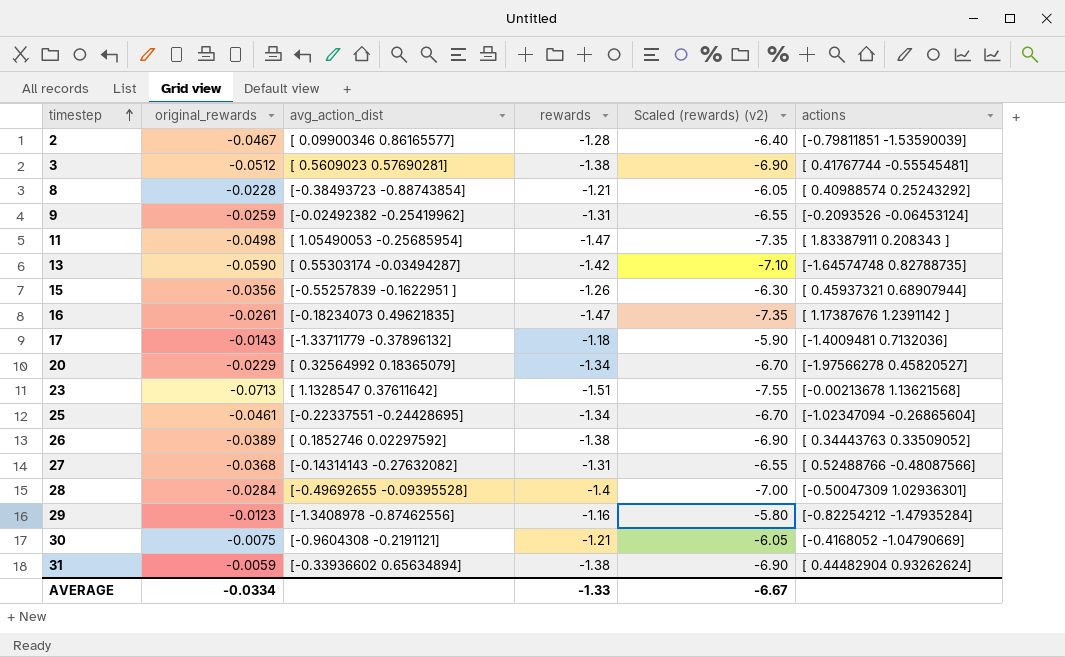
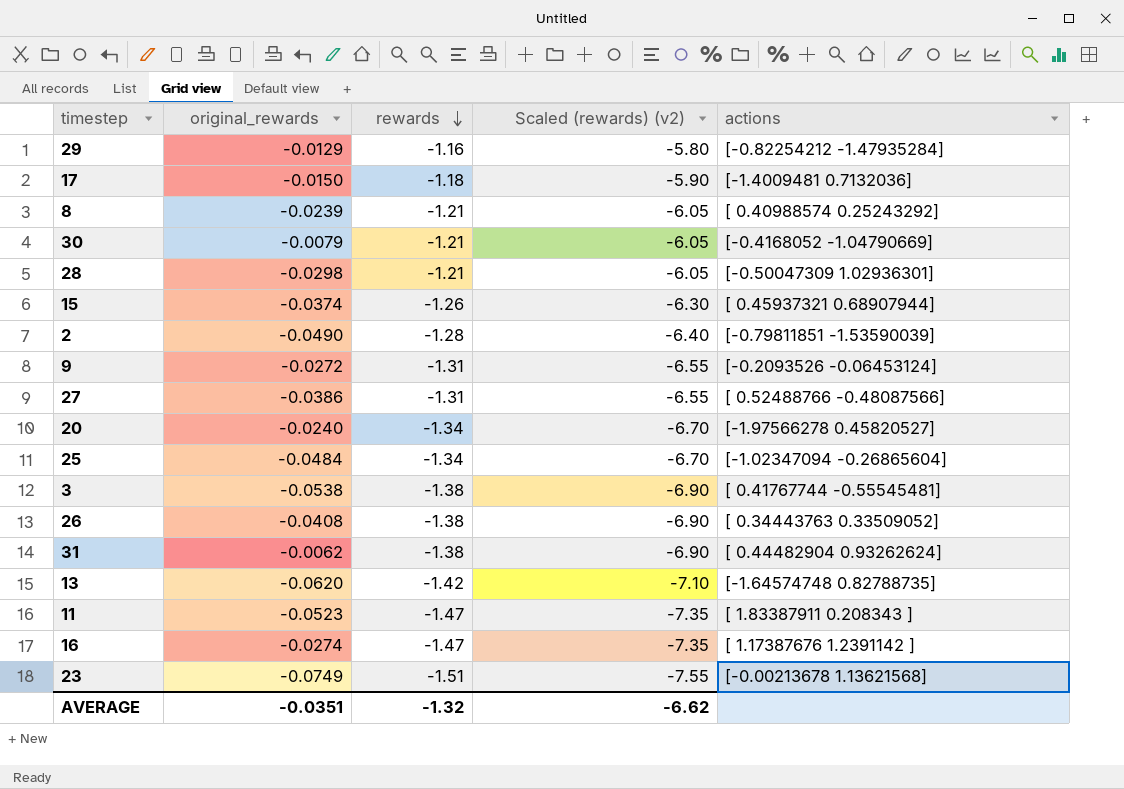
row order: timestep ascending -> rewards descending
column avg_action_dist | position: 3 -> none
29 | original_rewards: -0.0123 -> -0.0129
17 | original_rewards: -0.0143 -> -0.0150
8 | original_rewards: -0.0228 -> -0.0239
30 | original_rewards: -0.0075 -> -0.0079
28 | original_rewards: -0.0284 -> -0.0298
28 | rewards: -1.4 -> -1.21
28 | Scaled (rewards) (v2): -7.00 -> -6.05
15 | original_rewards: -0.0356 -> -0.0374
2 | original_rewards: -0.0467 -> -0.0490
9 | original_rewards: -0.0259 -> -0.0272
27 | original_rewards: -0.0368 -> -0.0386
20 | original_rewards: -0.0229 -> -0.0240
25 | original_rewards: -0.0461 -> -0.0484
3 | original_rewards: -0.0512 -> -0.0538
26 | original_rewards: -0.0389 -> -0.0408
31 | original_rewards: -0.0059 -> -0.0062
13 | original_rewards: -0.0590 -> -0.0620
11 | original_rewards: -0.0498 -> -0.0523
16 | original_rewards: -0.0261 -> -0.0274
23 | original_rewards: -0.0713 -> -0.0749
AVERAGE | original_rewards: -0.0334 -> -0.0351
AVERAGE | rewards: -1.33 -> -1.32
AVERAGE | Scaled (rewards) (v2): -6.67 -> -6.62

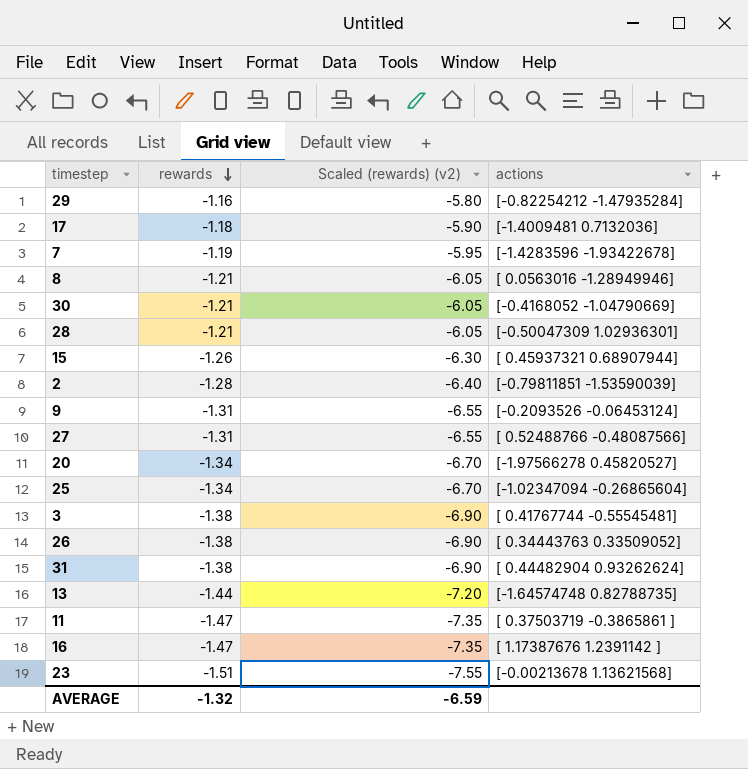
column original_rewards | position: 2 -> none
row 7: none -> -1.19 | -5.95 | [-1.4283596 -1.93422678]
8 | actions: [ 0.40988574 0.25243292] -> [ 0.0563016 -1.28949946]
13 | rewards: -1.42 -> -1.44
13 | Scaled (rewards) (v2): -7.10 -> -7.20
11 | actions: [ 1.83387911 0.208343 ] -> [ 0.37503719 -0.3865861 ]
AVERAGE | Scaled (rewards) (v2): -6.62 -> -6.59

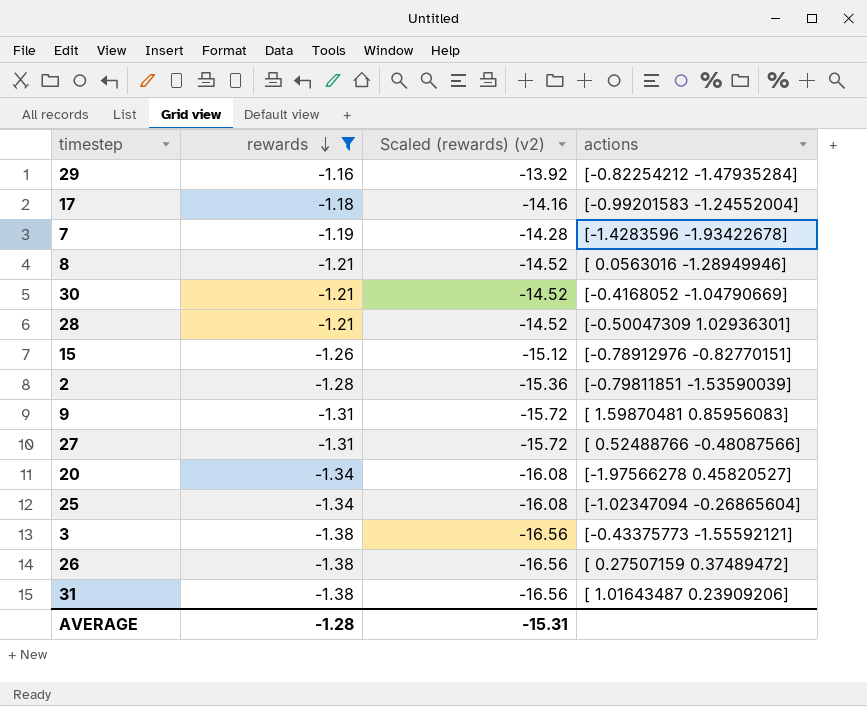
filter: none -> rewards >= -1.38
column Scaled (rewards) (v2) | formula: [rewards] * 5 -> [rewards] * 12
17 | actions: [-1.4009481 0.7132036] -> [-0.99201583 -1.24552004]
15 | actions: [ 0.45937321 0.68907944] -> [-0.78912976 -0.82770151]
9 | actions: [-0.2093526 -0.06453124] -> [ 1.59870481 0.85956083]
3 | actions: [ 0.41767744 -0.55545481] -> [-0.43375773 -1.55592121]
26 | actions: [ 0.34443763 0.33509052] -> [ 0.27507159 0.37489472]
31 | actions: [ 0.44482904 0.93262624] -> [ 1.01643487 0.23909206]
AVERAGE | rewards: -1.32 -> -1.28
AVERAGE | Scaled (rewards) (v2): -6.59 -> -15.31

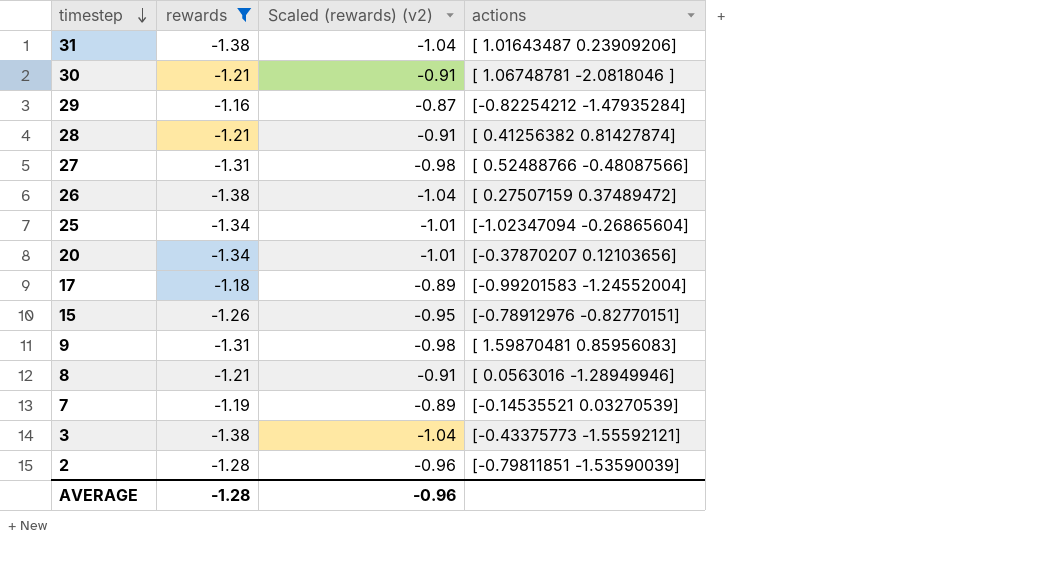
row order: rewards descending -> timestep descending
column Scaled (rewards) (v2) | formula: [rewards] * 12 -> [rewards] * 0.75
30 | actions: [-0.4168052 -1.04790669] -> [ 1.06748781 -2.0818046 ]
28 | actions: [-0.50047309 1.02936301] -> [ 0.41256382 0.81427874]
20 | actions: [-1.97566278 0.45820527] -> [-0.37870207 0.12103656]
7 | actions: [-1.4283596 -1.93422678] -> [-0.14535521 0.03270539]
AVERAGE | Scaled (rewards) (v2): -15.31 -> -0.96

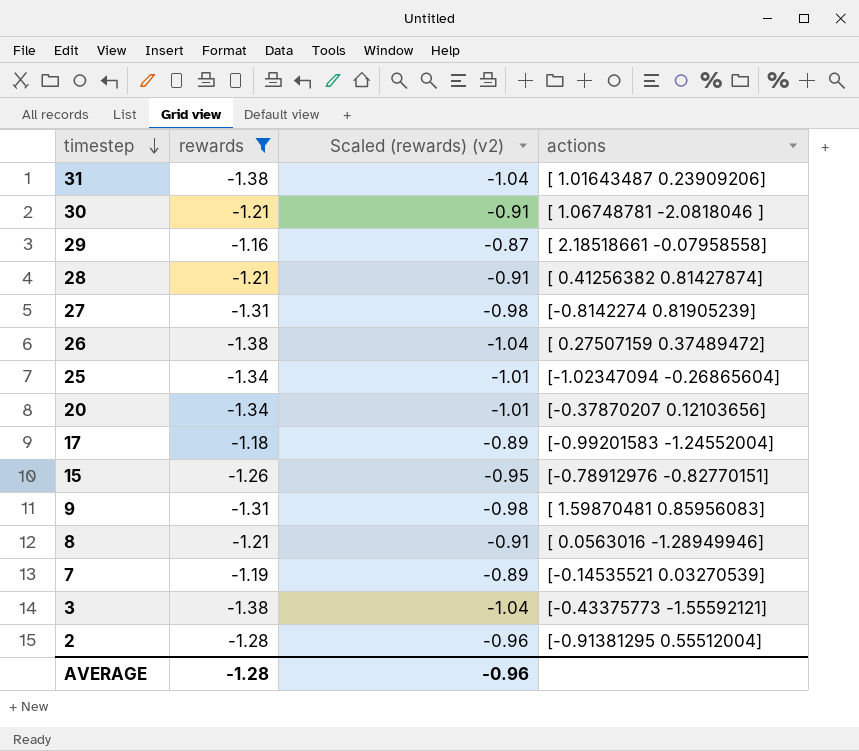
29 | actions: [-0.82254212 -1.47935284] -> [ 2.18518661 -0.07958558]
27 | actions: [ 0.52488766 -0.48087566] -> [-0.8142274 0.81905239]
2 | actions: [-0.79811851 -1.53590039] -> [-0.91381295 0.55512004]

